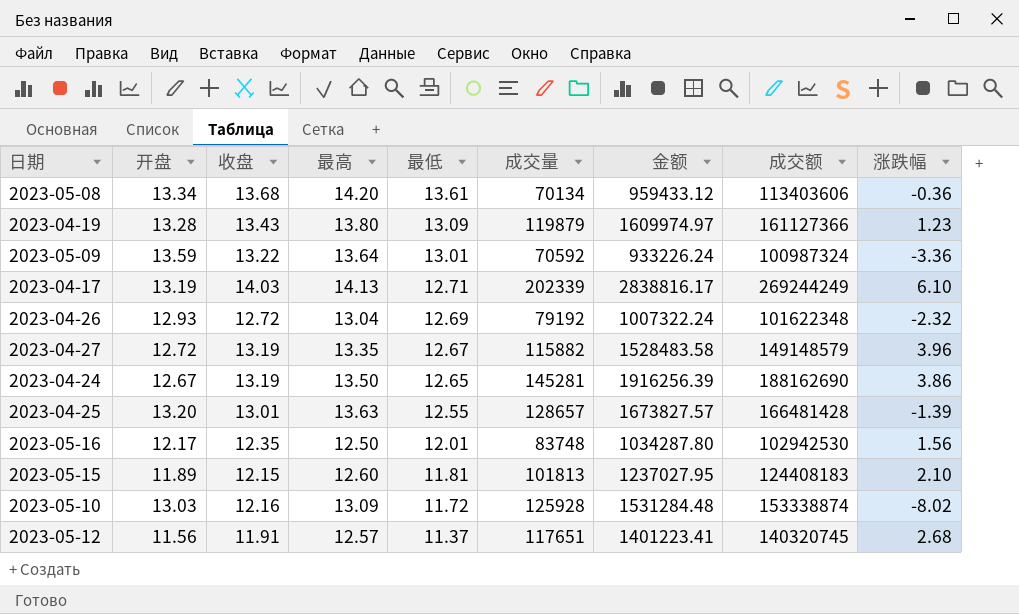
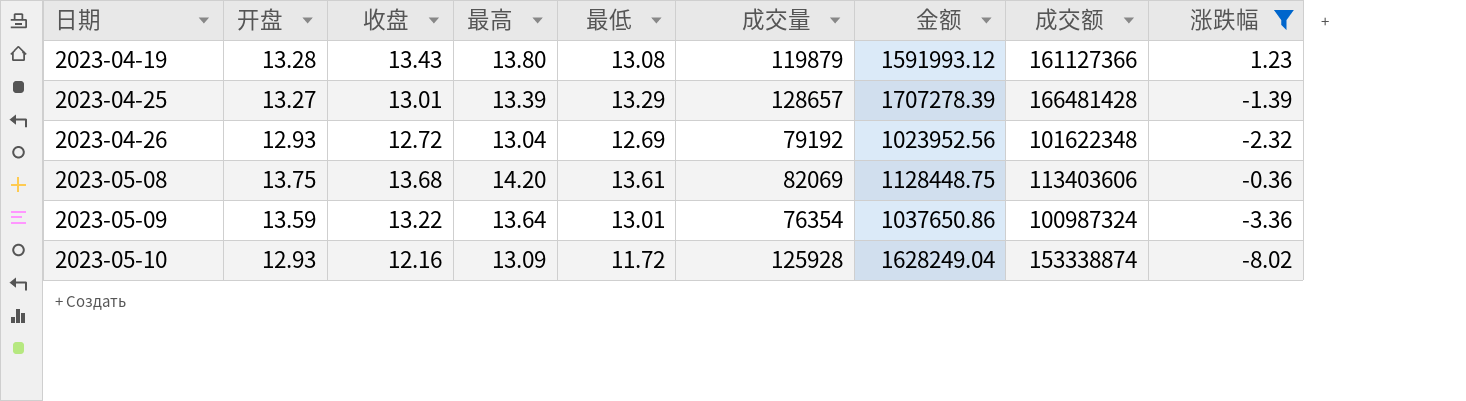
filter: none -> 涨跌幅 <= 1.23
row order: 最低 descending -> 日期 ascending
column 金额 | formula: [收盘] * [成交量] -> [开盘] * [成交量]
2023-04-19 | 最低: 13.09 -> 13.08
2023-04-25 | 开盘: 13.20 -> 13.27
2023-04-25 | 最高: 13.63 -> 13.39
2023-04-25 | 最低: 12.55 -> 13.29
2023-05-08 | 开盘: 13.34 -> 13.75
2023-05-08 | 成交量: 70134 -> 82069
2023-05-09 | 成交量: 70592 -> 76354
2023-05-10 | 开盘: 13.03 -> 12.93

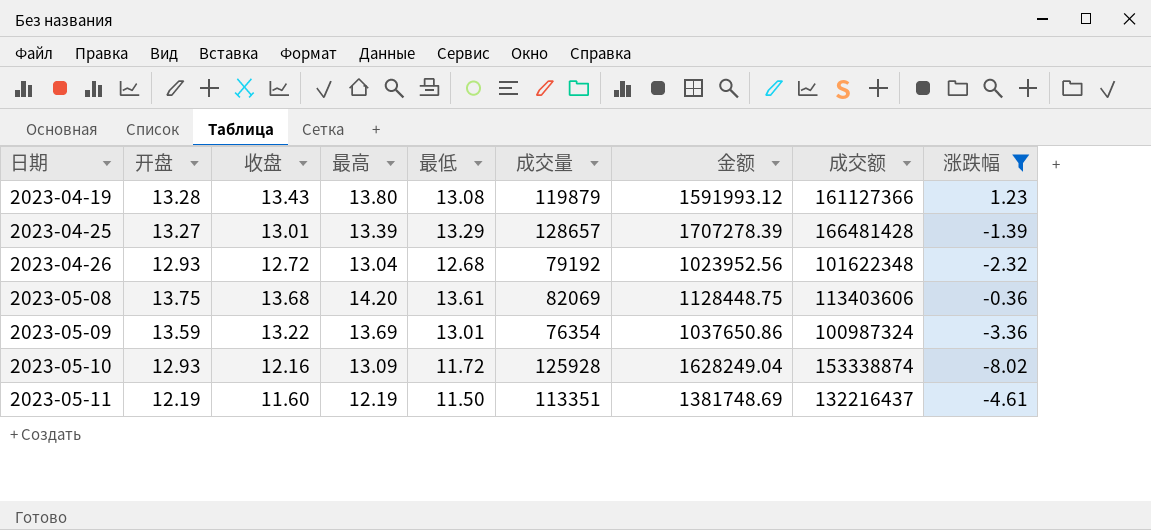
2023-04-26 | 最低: 12.69 -> 12.68
2023-05-09 | 最高: 13.64 -> 13.69
row 2023-05-11: none -> 12.19 | 11.60 | 12.19 | 11.50 | 113351 | 1381748.69 | 132216437 | -4.61

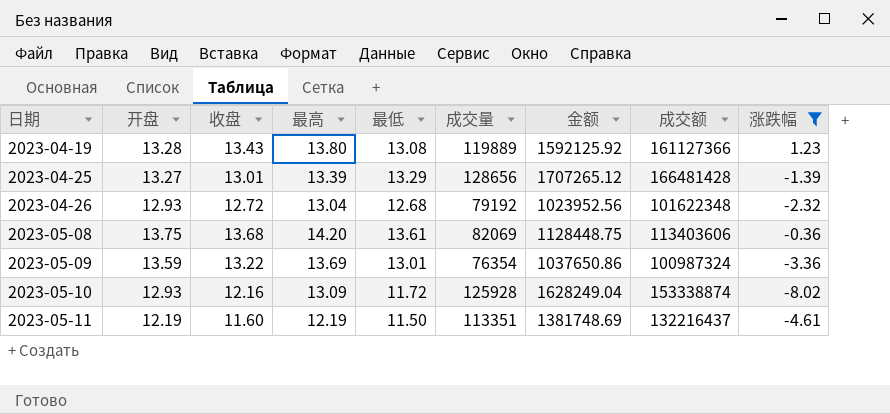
2023-04-19 | 成交量: 119879 -> 119889
2023-04-19 | 金额: 1591993.12 -> 1592125.92
2023-04-25 | 成交量: 128657 -> 128656
2023-04-25 | 金额: 1707278.39 -> 1707265.12

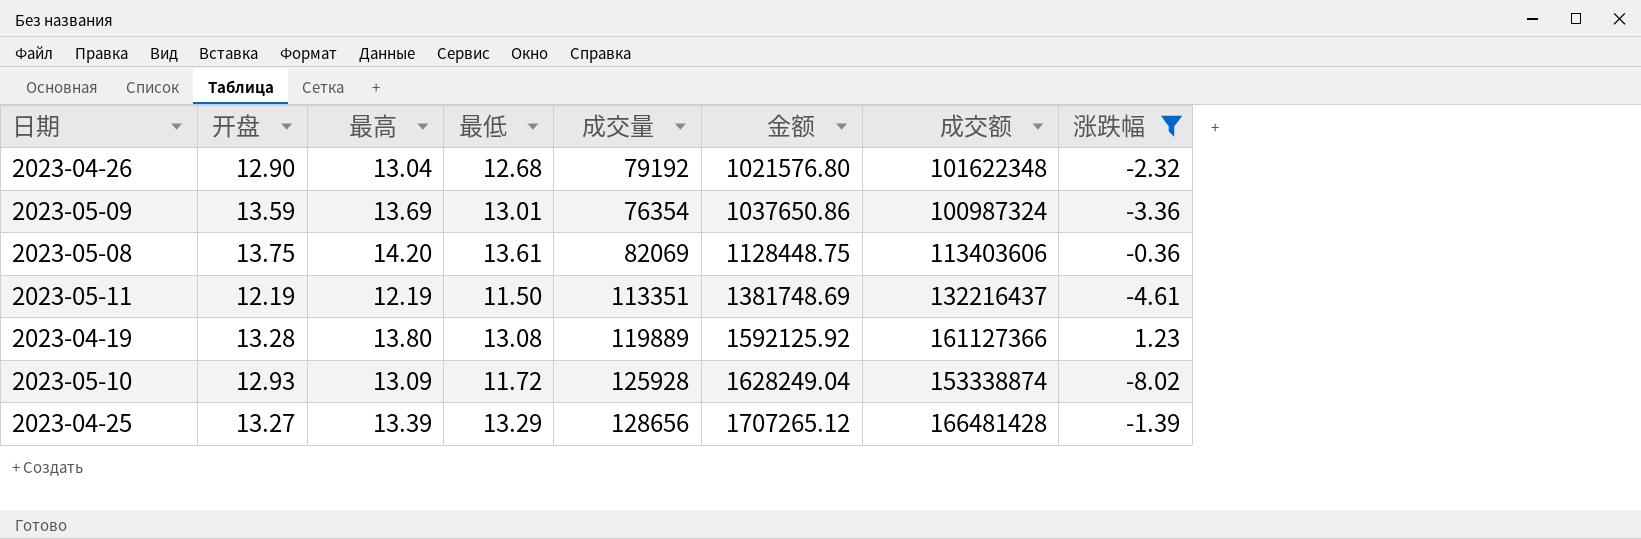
row order: 日期 ascending -> 金额 ascending
column 收盘 | position: 3 -> none
2023-04-26 | 开盘: 12.93 -> 12.90
2023-04-26 | 金额: 1023952.56 -> 1021576.80

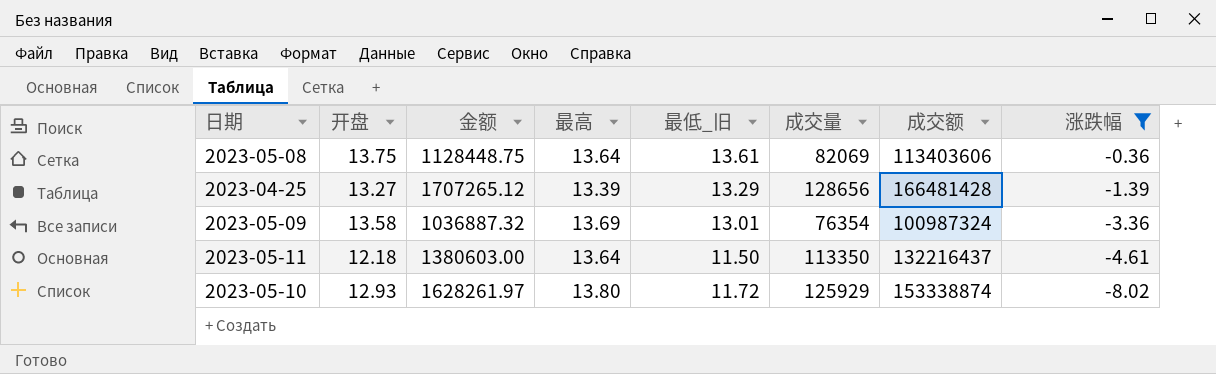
row order: 金额 ascending -> 涨跌幅 descending
column 金额 | position: 6 -> 3
column name: 最低 -> 最低_旧
row 2023-04-26: 12.90 | 13.04 | 12.68 | 79192 | 1021576.80 | 101622348 | -2.32 -> none
row 2023-04-19: 13.28 | 13.80 | 13.08 | 119889 | 1592125.92 | 161127366 | 1.23 -> none
2023-05-08 | 最高: 14.20 -> 13.64
2023-05-09 | 开盘: 13.59 -> 13.58
2023-05-09 | 金额: 1037650.86 -> 1036887.32
2023-05-11 | 开盘: 12.19 -> 12.18
2023-05-11 | 金额: 1381748.69 -> 1380603.00
2023-05-11 | 最高: 12.19 -> 13.64
2023-05-11 | 成交量: 113351 -> 113350
2023-05-10 | 金额: 1628249.04 -> 1628261.97
2023-05-10 | 最高: 13.09 -> 13.80
2023-05-10 | 成交量: 125928 -> 125929

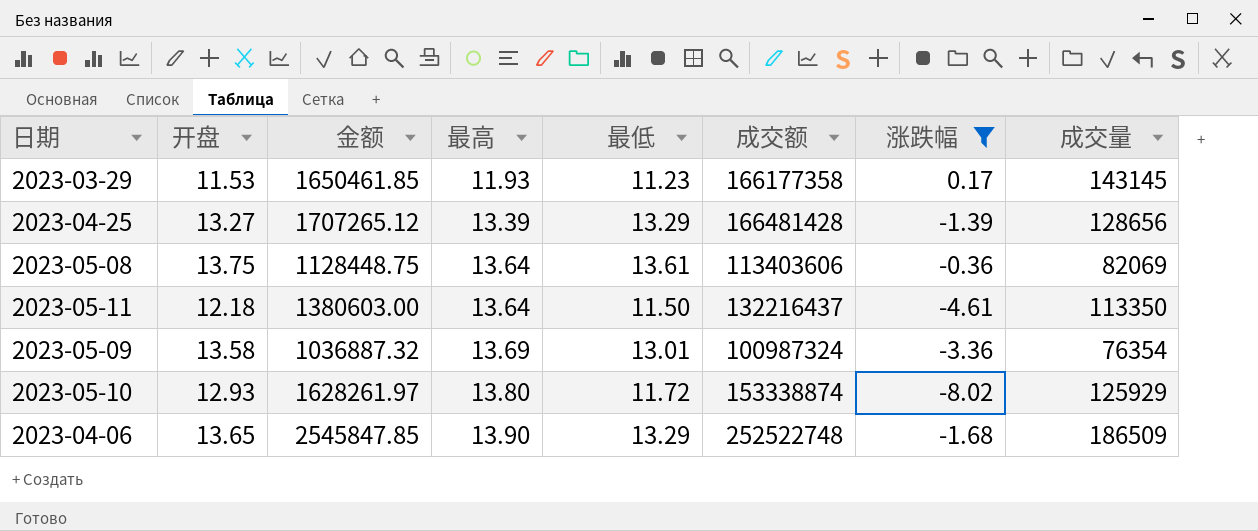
row order: 涨跌幅 descending -> 最高 ascending
column name: 最低_旧 -> 最低
column 成交量 | position: 6 -> 8
row 2023-03-29: none -> 11.53 | 1650461.85 | 11.93 | 11.23 | 166177358 | 0.17 | 143145
row 2023-04-06: none -> 13.65 | 2545847.85 | 13.90 | 13.29 | 252522748 | -1.68 | 186509

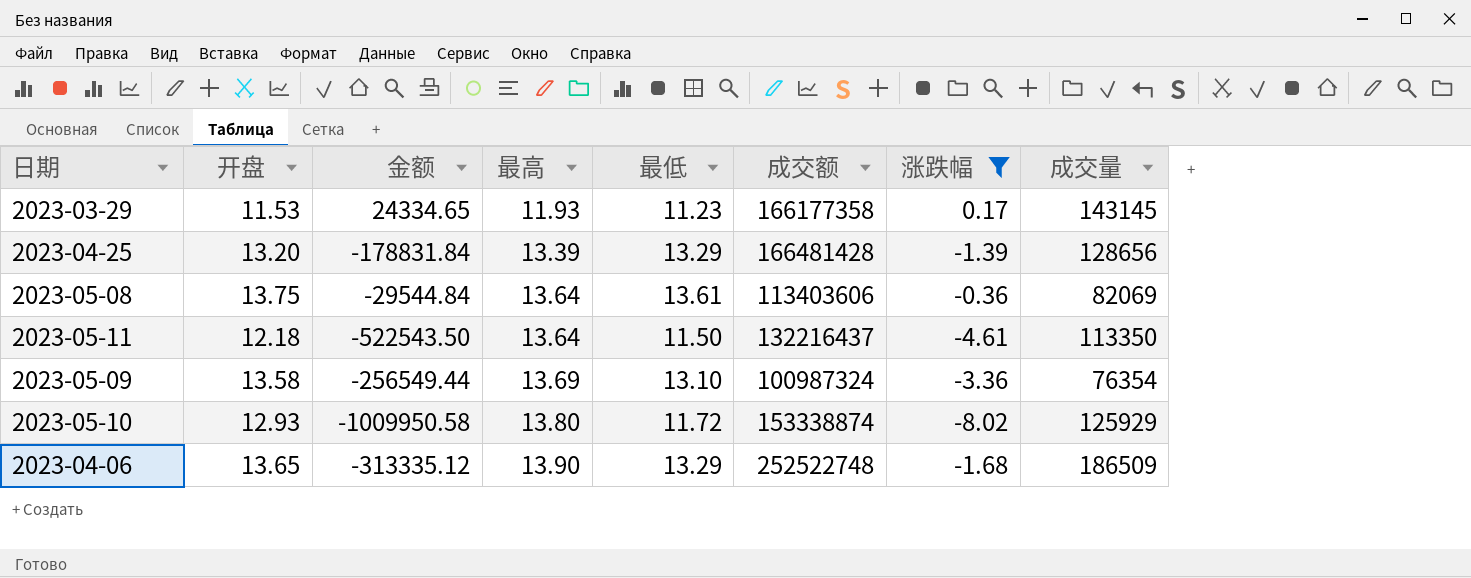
column 金额 | formula: [开盘] * [成交量] -> [涨跌幅] * [成交量]
2023-04-25 | 开盘: 13.27 -> 13.20
2023-05-09 | 最低: 13.01 -> 13.10

